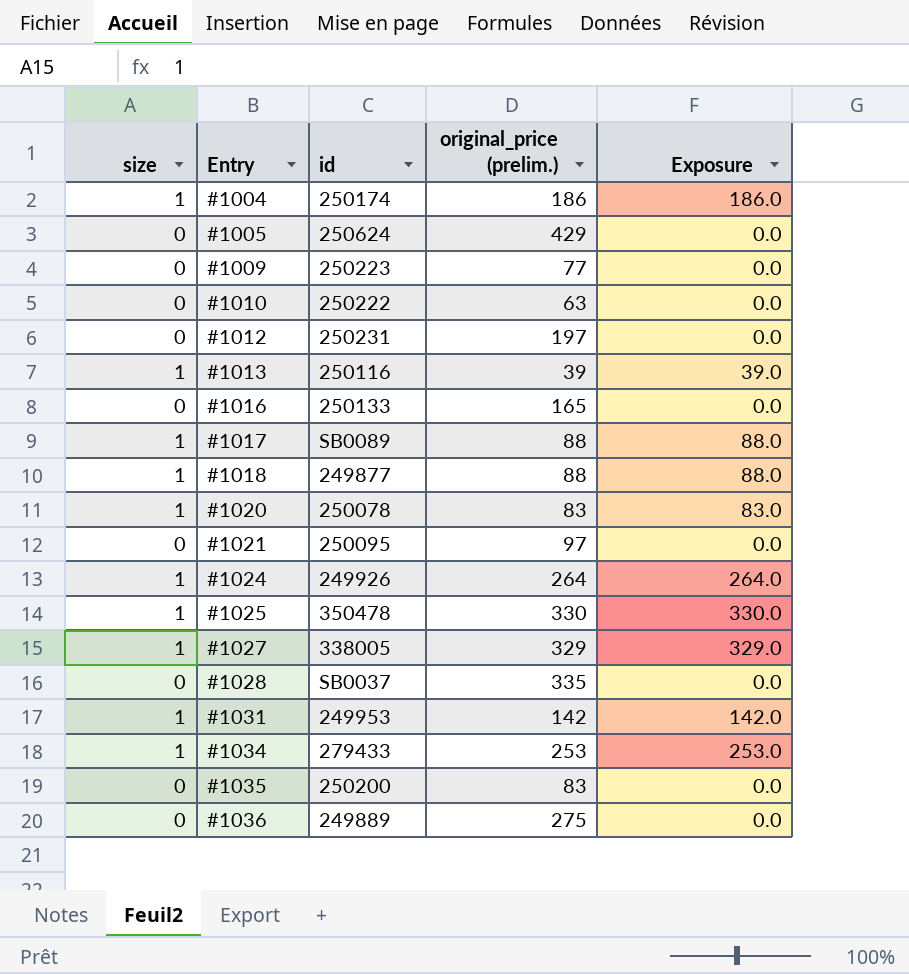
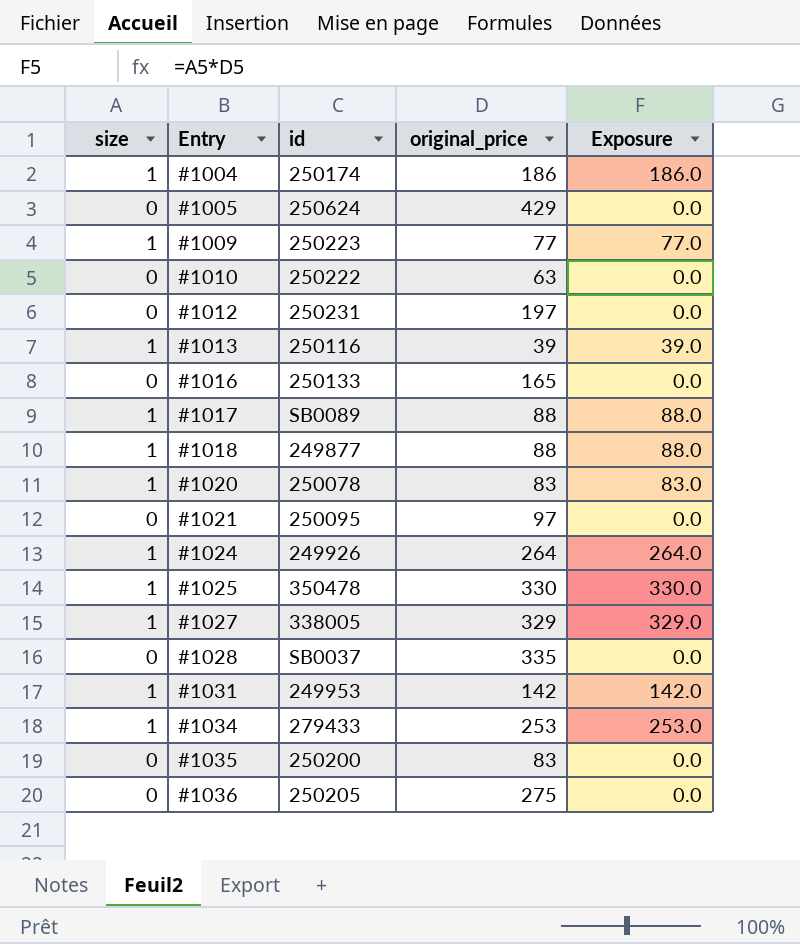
column name: original_price (prelim.) -> original_price
#1009 | size: 0 -> 1
#1009 | Exposure: 0.0 -> 77.0
#1036 | id: 249889 -> 250205

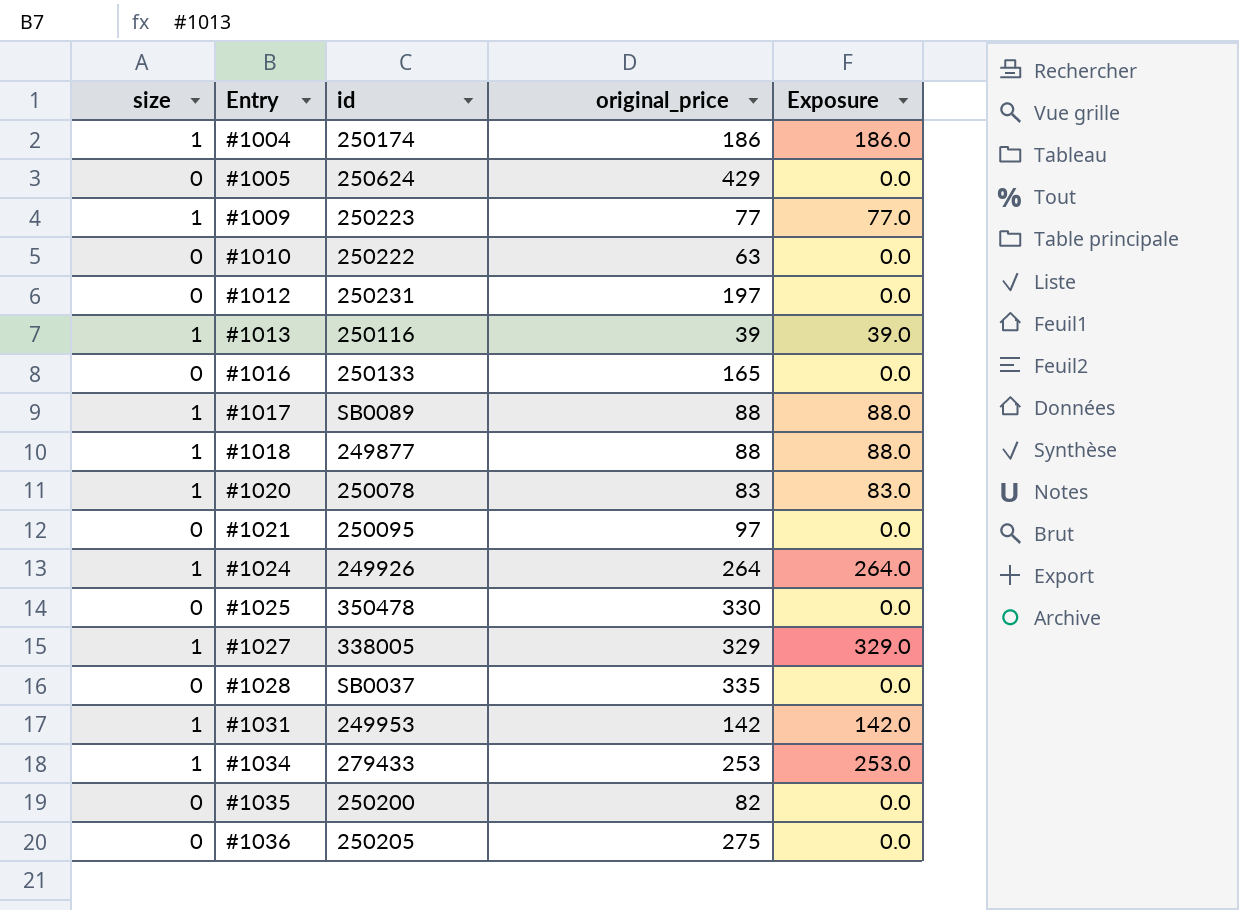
#1025 | size: 1 -> 0
#1025 | Exposure: 330.0 -> 0.0
#1035 | original_price: 83 -> 82

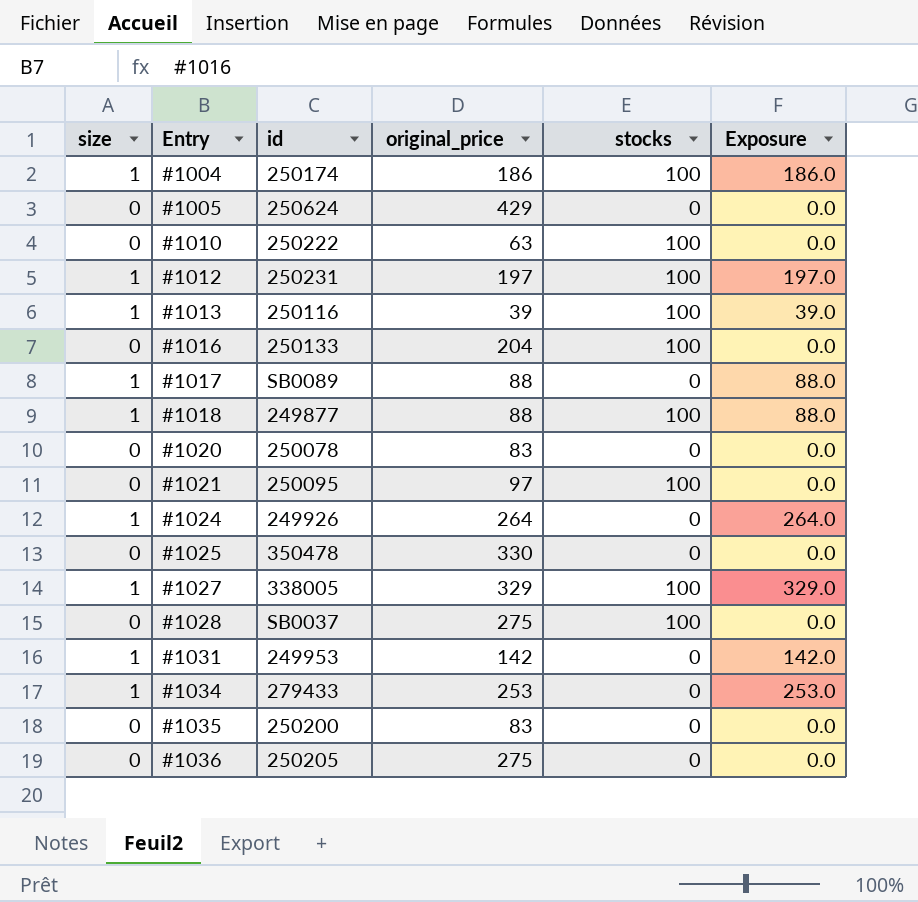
column stocks | position: none -> 5
row #1009: 1 | 250223 | 77 | 77.0 -> none
#1012 | size: 0 -> 1
#1012 | Exposure: 0.0 -> 197.0
#1016 | original_price: 165 -> 204
#1020 | size: 1 -> 0
#1020 | Exposure: 83.0 -> 0.0
#1028 | original_price: 335 -> 275
#1035 | original_price: 82 -> 83

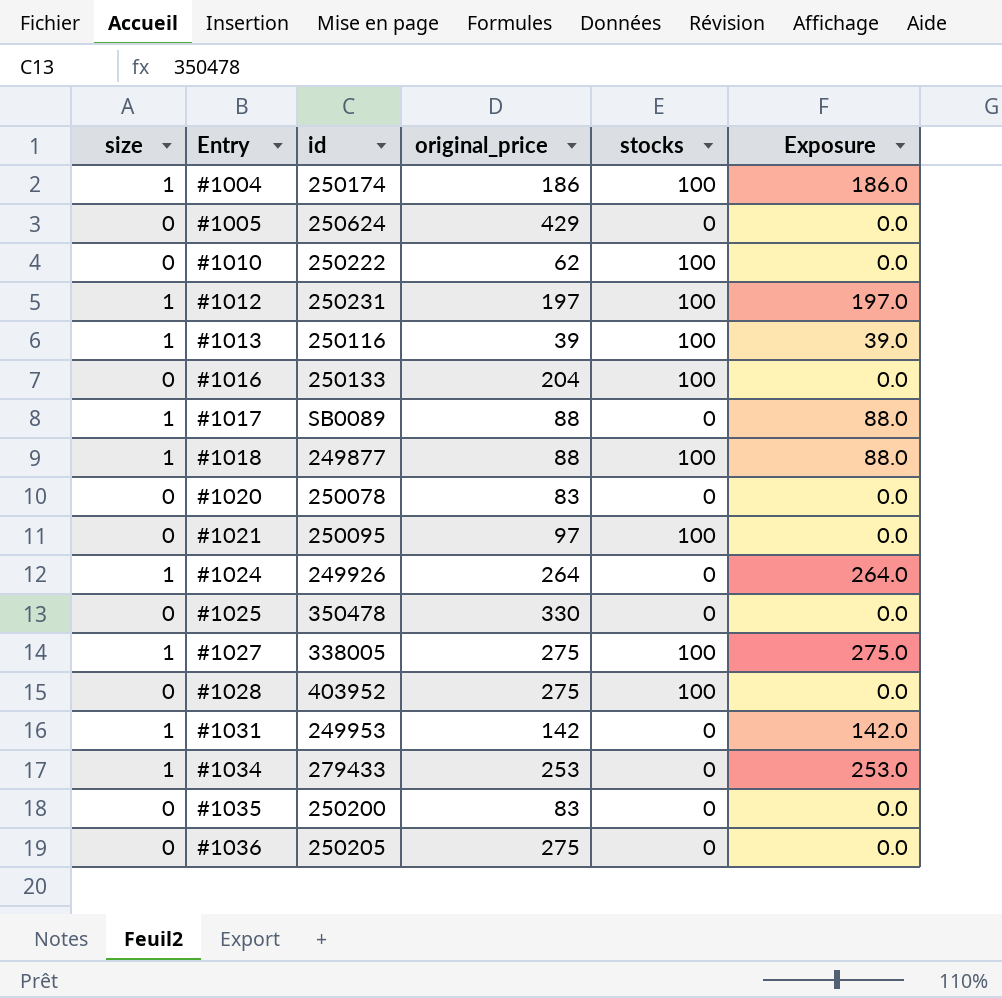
#1010 | original_price: 63 -> 62
#1027 | original_price: 329 -> 275
#1027 | Exposure: 329.0 -> 275.0
#1028 | id: SB0037 -> 403952

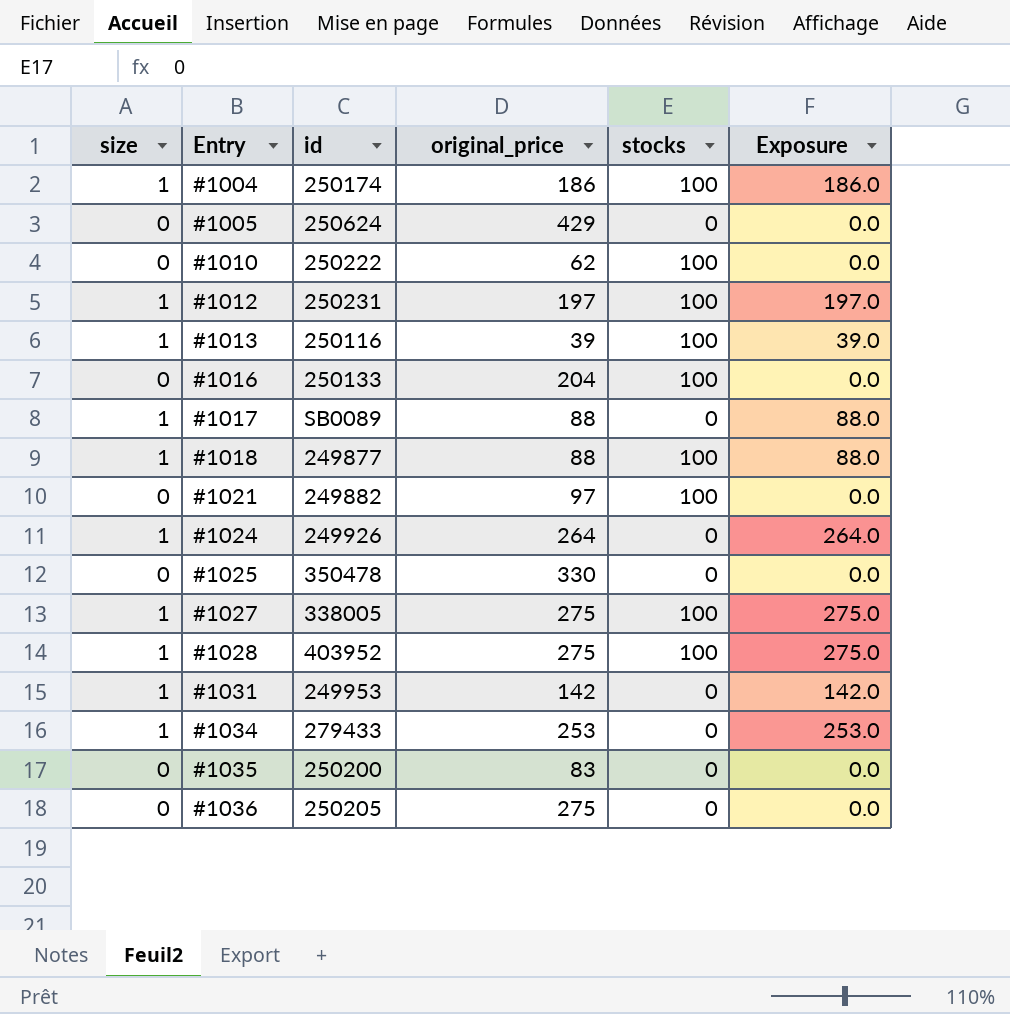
row #1020: 0 | 250078 | 83 | 0 | 0.0 -> none
#1021 | id: 250095 -> 249882
#1028 | size: 0 -> 1
#1028 | Exposure: 0.0 -> 275.0

